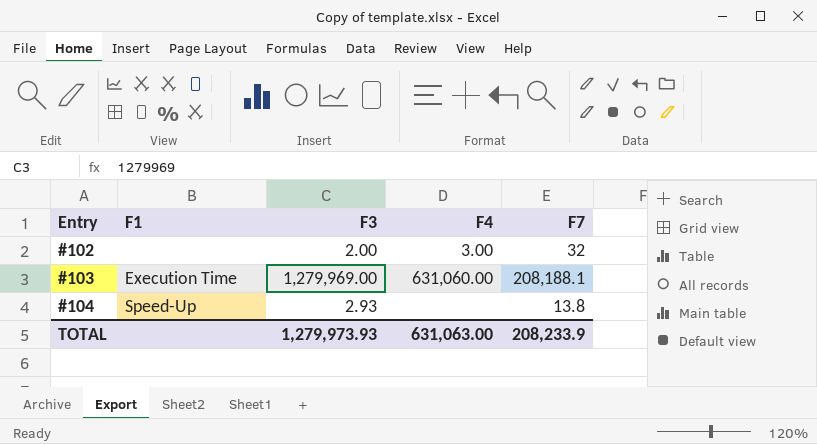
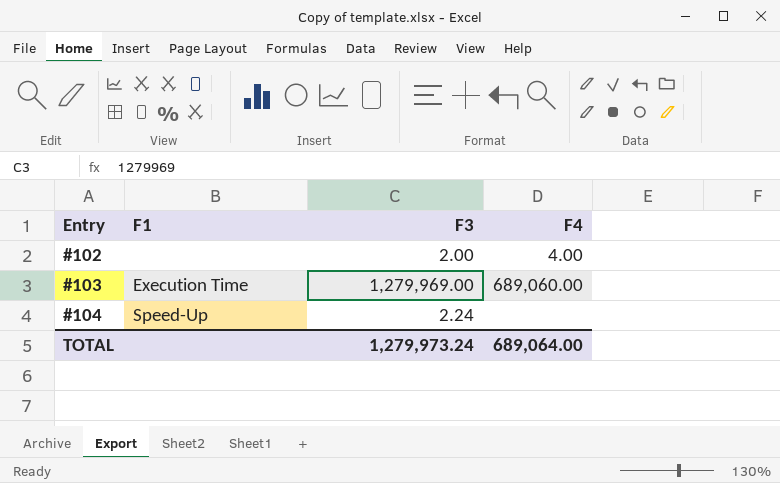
column F7 | position: 5 -> none
#102 | F4: 3.00 -> 4.00
#103 | F4: 631,060.00 -> 689,060.00
#104 | F3: 2.93 -> 2.24
TOTAL | F3: 1,279,973.93 -> 1,279,973.24
TOTAL | F4: 631,063.00 -> 689,064.00

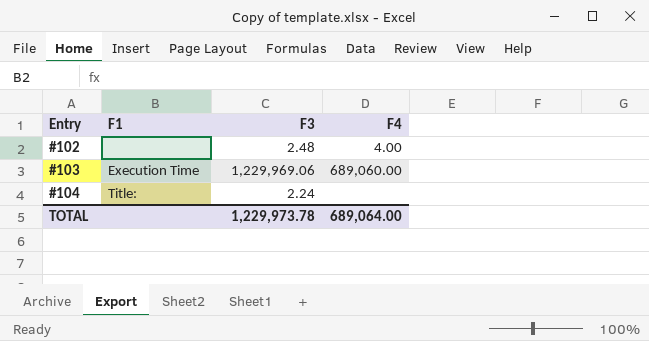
#102 | F3: 2.00 -> 2.48
#103 | F3: 1,279,969.00 -> 1,229,969.06
#104 | F1: Speed-Up -> Title:
TOTAL | F3: 1,279,973.24 -> 1,229,973.78

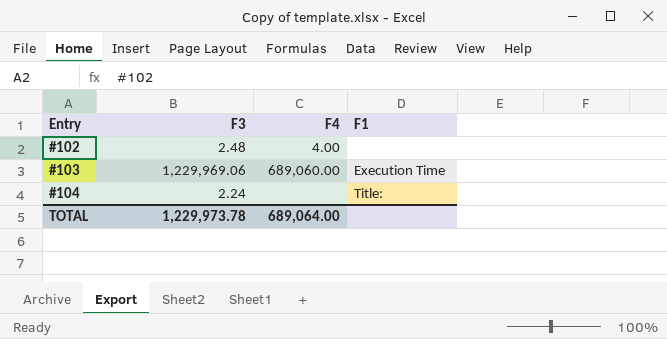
column F1 | position: 2 -> 4

